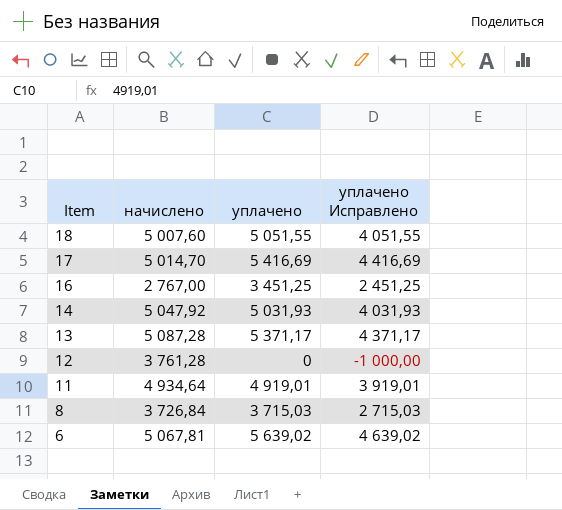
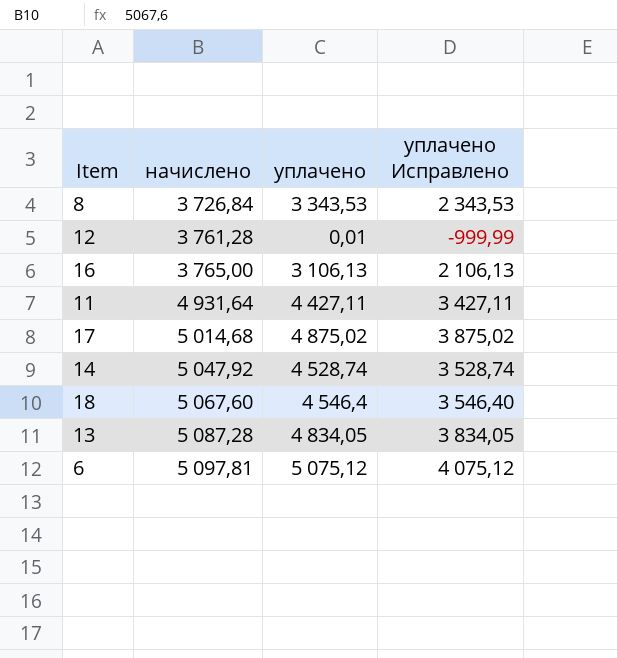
row order: Item descending -> начислено ascending
8 | уплачено: 3 715,03 -> 3 343,53
8 | уплачено Исправлено: 2 715,03 -> 2 343,53
12 | уплачено: 0 -> 0,01
12 | уплачено Исправлено: -1 000,00 -> -999,99
16 | начислено: 2 767,00 -> 3 765,00
16 | уплачено: 3 451,25 -> 3 106,13
16 | уплачено Исправлено: 2 451,25 -> 2 106,13
11 | начислено: 4 934,64 -> 4 931,64
11 | уплачено: 4 919,01 -> 4 427,11
11 | уплачено Исправлено: 3 919,01 -> 3 427,11
17 | начислено: 5 014,70 -> 5 014,68
17 | уплачено: 5 416,69 -> 4 875,02
17 | уплачено Исправлено: 4 416,69 -> 3 875,02
14 | уплачено: 5 031,93 -> 4 528,74
14 | уплачено Исправлено: 4 031,93 -> 3 528,74
18 | начислено: 5 007,60 -> 5 067,60
18 | уплачено: 5 051,55 -> 4 546,4
18 | уплачено Исправлено: 4 051,55 -> 3 546,40
13 | уплачено: 5 371,17 -> 4 834,05
13 | уплачено Исправлено: 4 371,17 -> 3 834,05
6 | начислено: 5 067,81 -> 5 097,81
6 | уплачено: 5 639,02 -> 5 075,12
6 | уплачено Исправлено: 4 639,02 -> 4 075,12

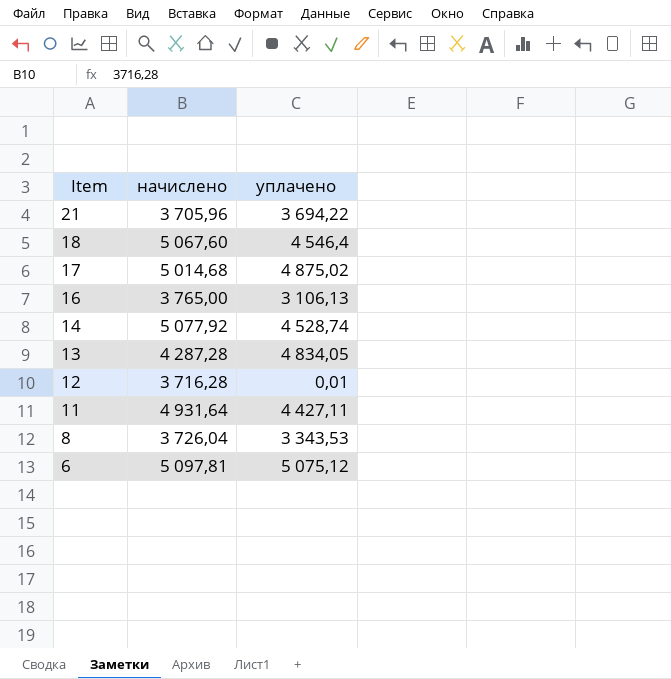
row order: начислено ascending -> Item descending
column уплачено Исправлено | formula: [уплачено] - 1000 -> none
row 21: none -> 3 705,96 | 3 694,22
14 | начислено: 5 047,92 -> 5 077,92
13 | начислено: 5 087,28 -> 4 287,28
12 | начислено: 3 761,28 -> 3 716,28
8 | начислено: 3 726,84 -> 3 726,04

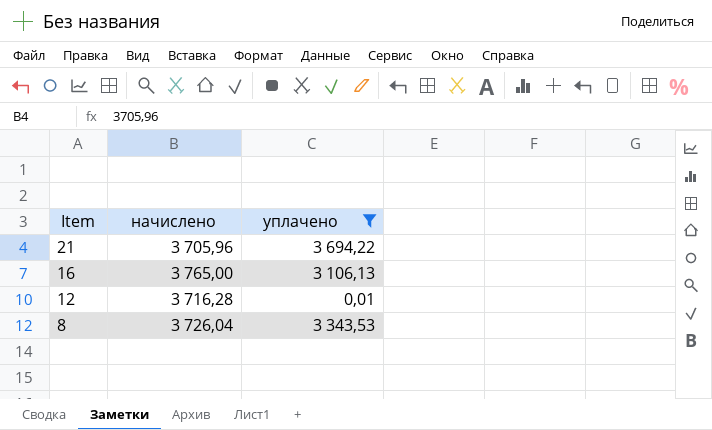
filter: none -> уплачено <= 3 694,22

